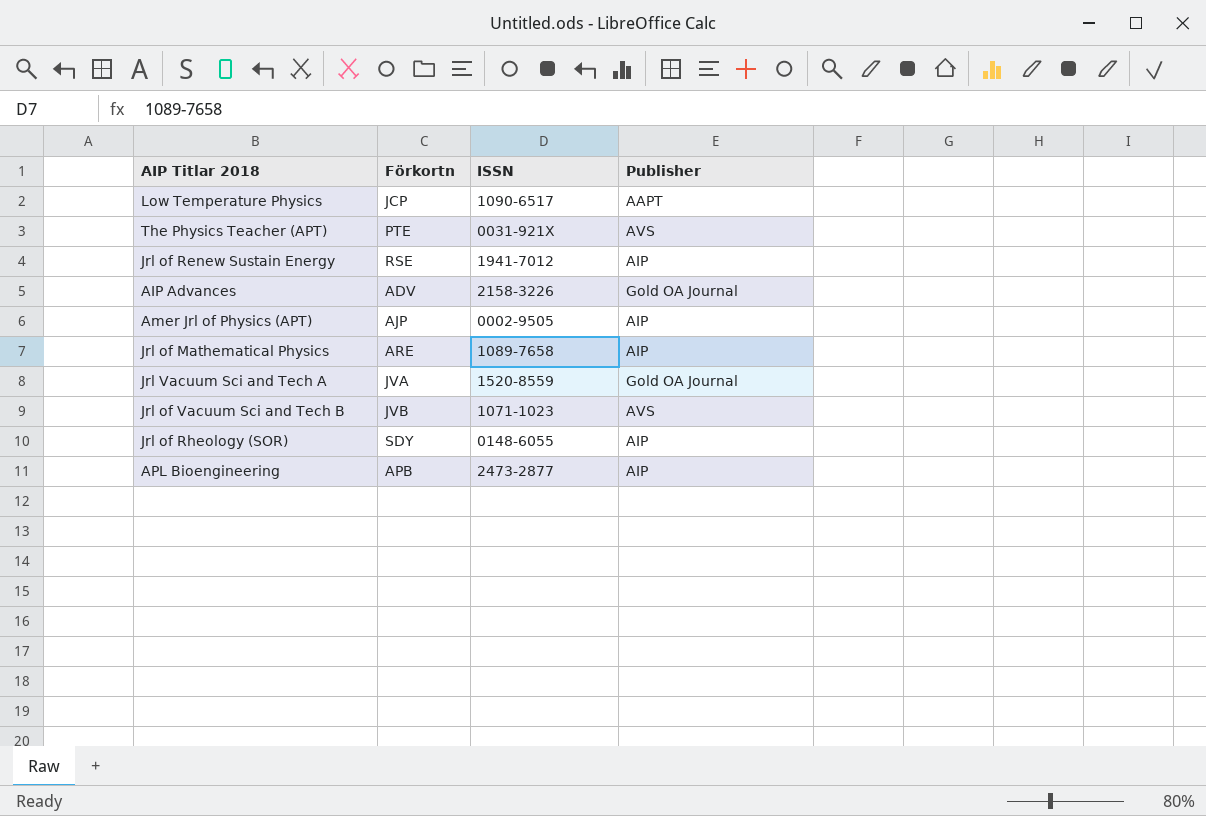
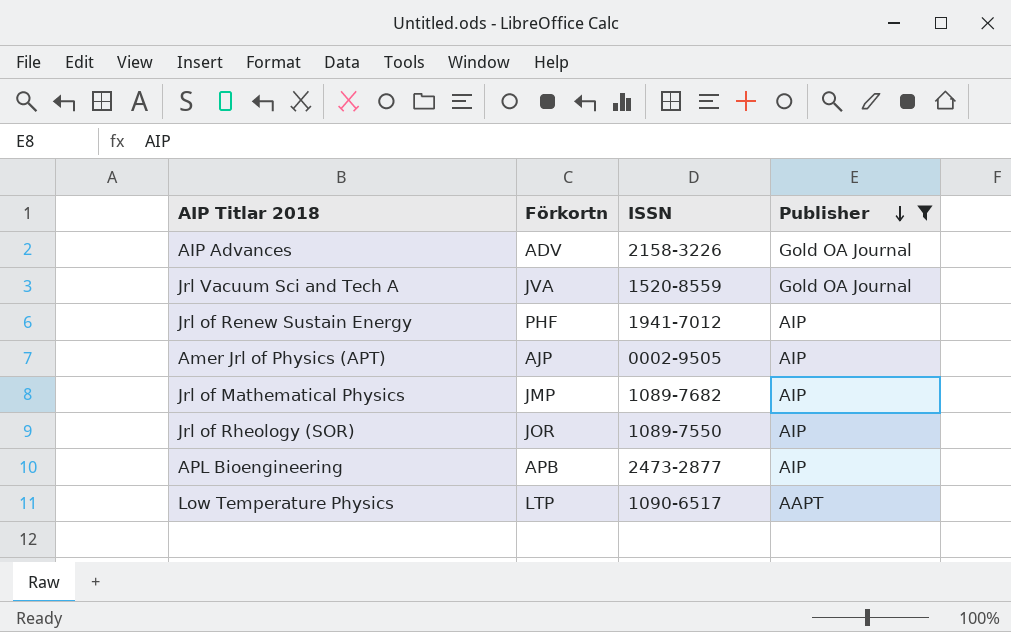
filter: none -> Publisher != AVS
row order: none -> Publisher descending
Jrl of Renew Sustain Energy | Förkortn: RSE -> PHF
Jrl of Mathematical Physics | Förkortn: ARE -> JMP
Jrl of Mathematical Physics | ISSN: 1089-7658 -> 1089-7682
Jrl of Rheology (SOR) | Förkortn: SDY -> JOR
Jrl of Rheology (SOR) | ISSN: 0148-6055 -> 1089-7550
Low Temperature Physics | Förkortn: JCP -> LTP

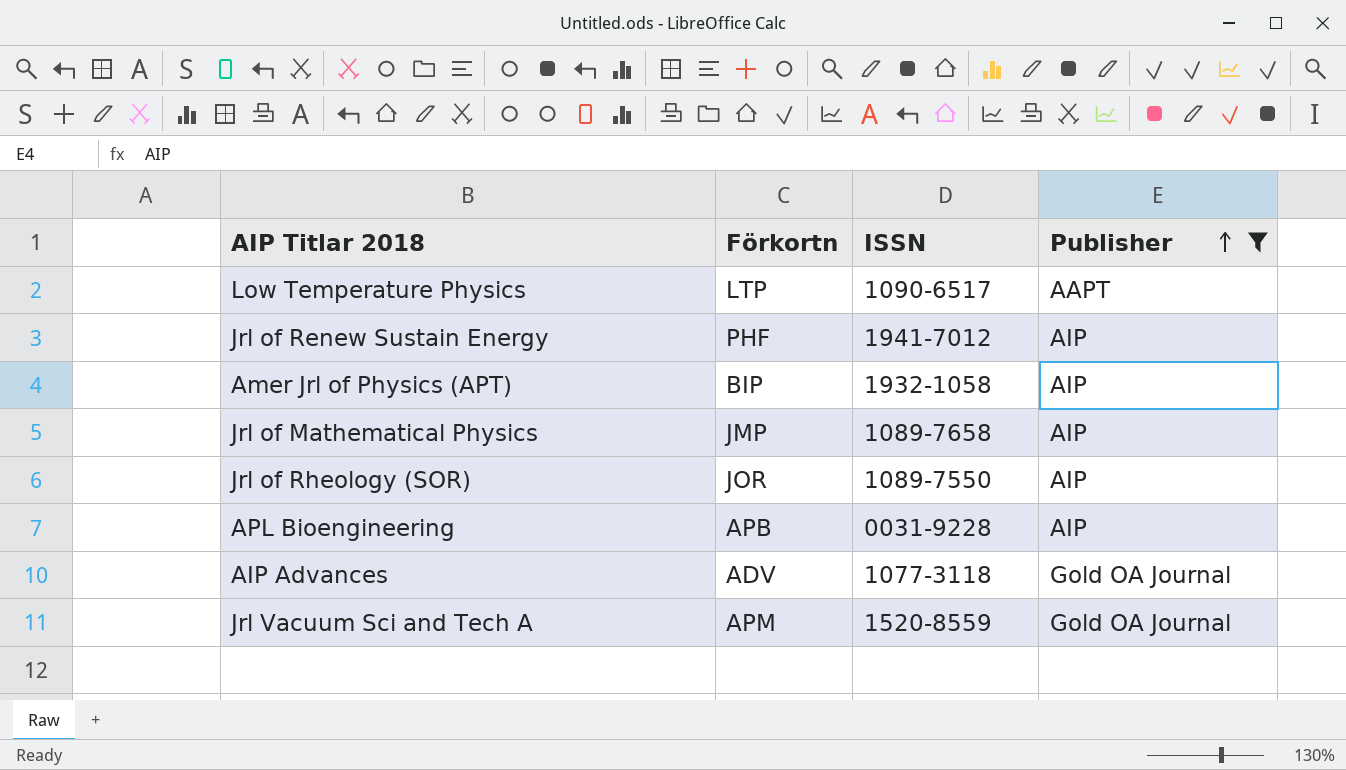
row order: Publisher descending -> Publisher ascending
Amer Jrl of Physics (APT) | Förkortn: AJP -> BIP
Amer Jrl of Physics (APT) | ISSN: 0002-9505 -> 1932-1058
Jrl of Mathematical Physics | ISSN: 1089-7682 -> 1089-7658
APL Bioengineering | ISSN: 2473-2877 -> 0031-9228
AIP Advances | ISSN: 2158-3226 -> 1077-3118
Jrl Vacuum Sci and Tech A | Förkortn: JVA -> APM

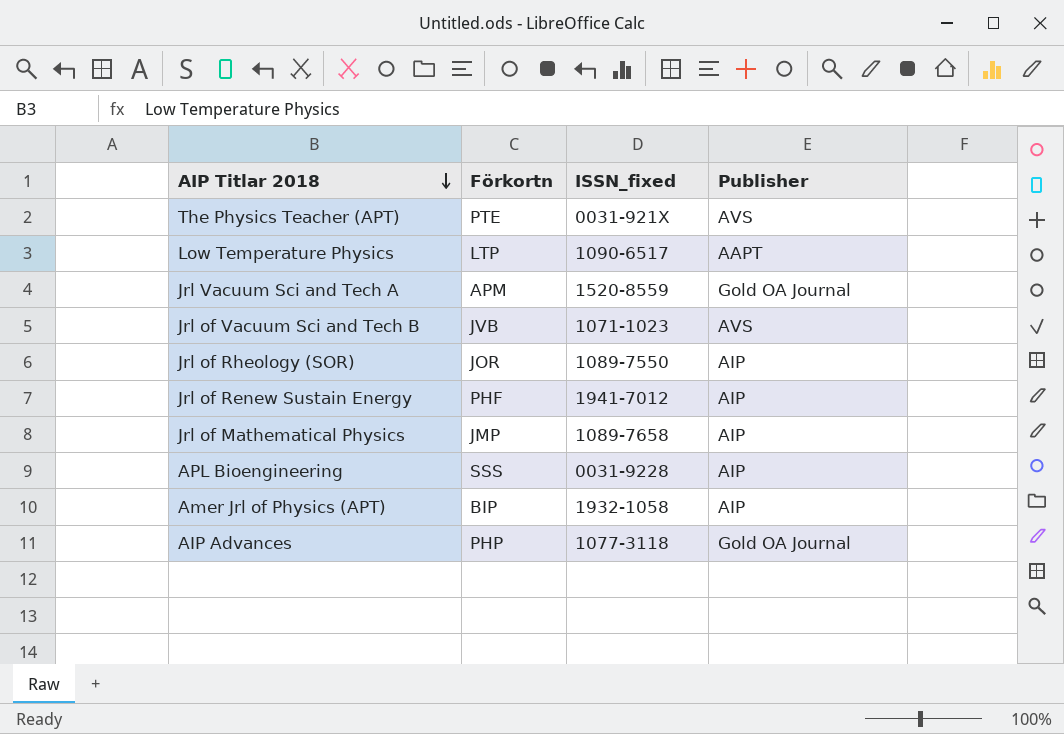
filter: Publisher != AVS -> none
row order: Publisher ascending -> AIP Titlar 2018 descending
column name: ISSN -> ISSN_fixed
APL Bioengineering | Förkortn: APB -> SSS
AIP Advances | Förkortn: ADV -> PHP

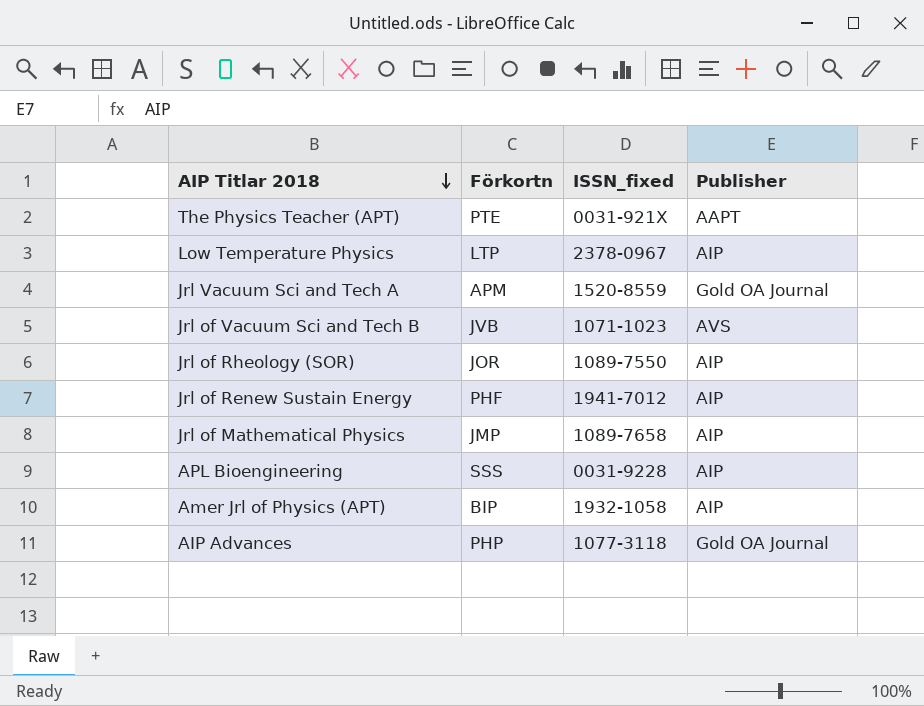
The Physics Teacher (APT) | Publisher: AVS -> AAPT
Low Temperature Physics | ISSN_fixed: 1090-6517 -> 2378-0967
Low Temperature Physics | Publisher: AAPT -> AIP

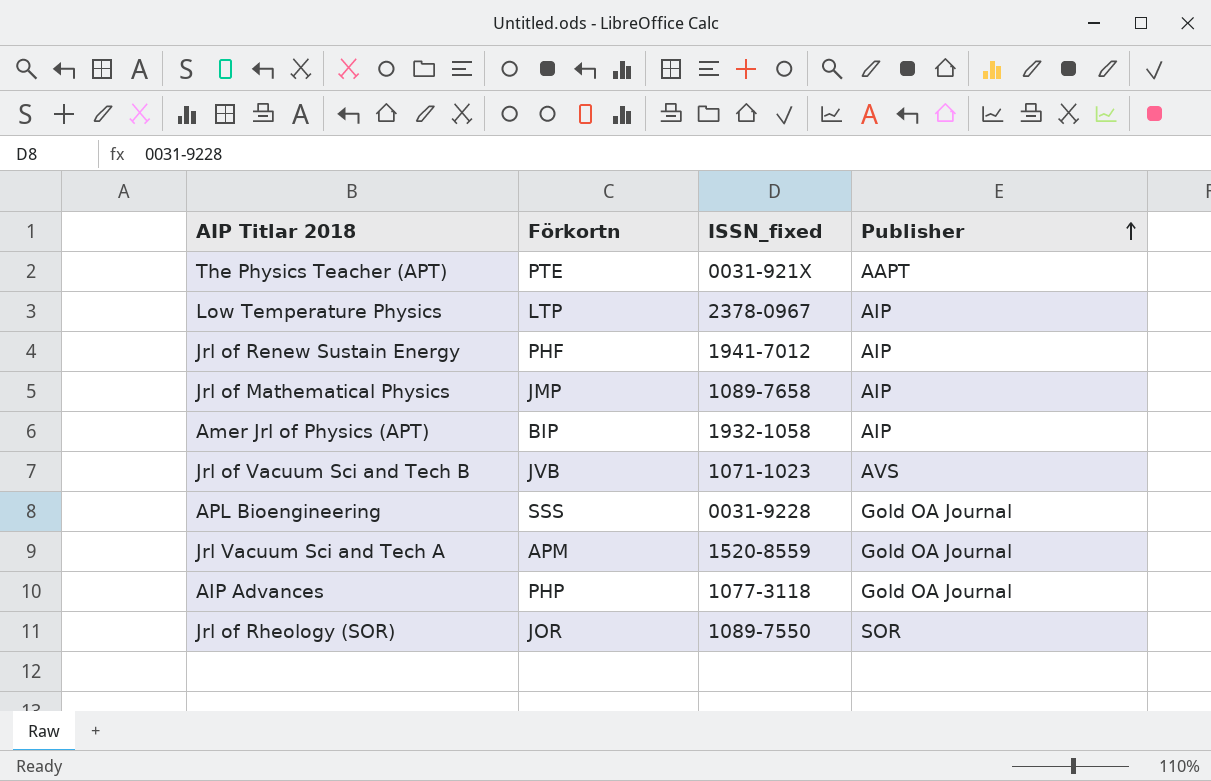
row order: AIP Titlar 2018 descending -> Publisher ascending
APL Bioengineering | Publisher: AIP -> Gold OA Journal
Jrl of Rheology (SOR) | Publisher: AIP -> SOR

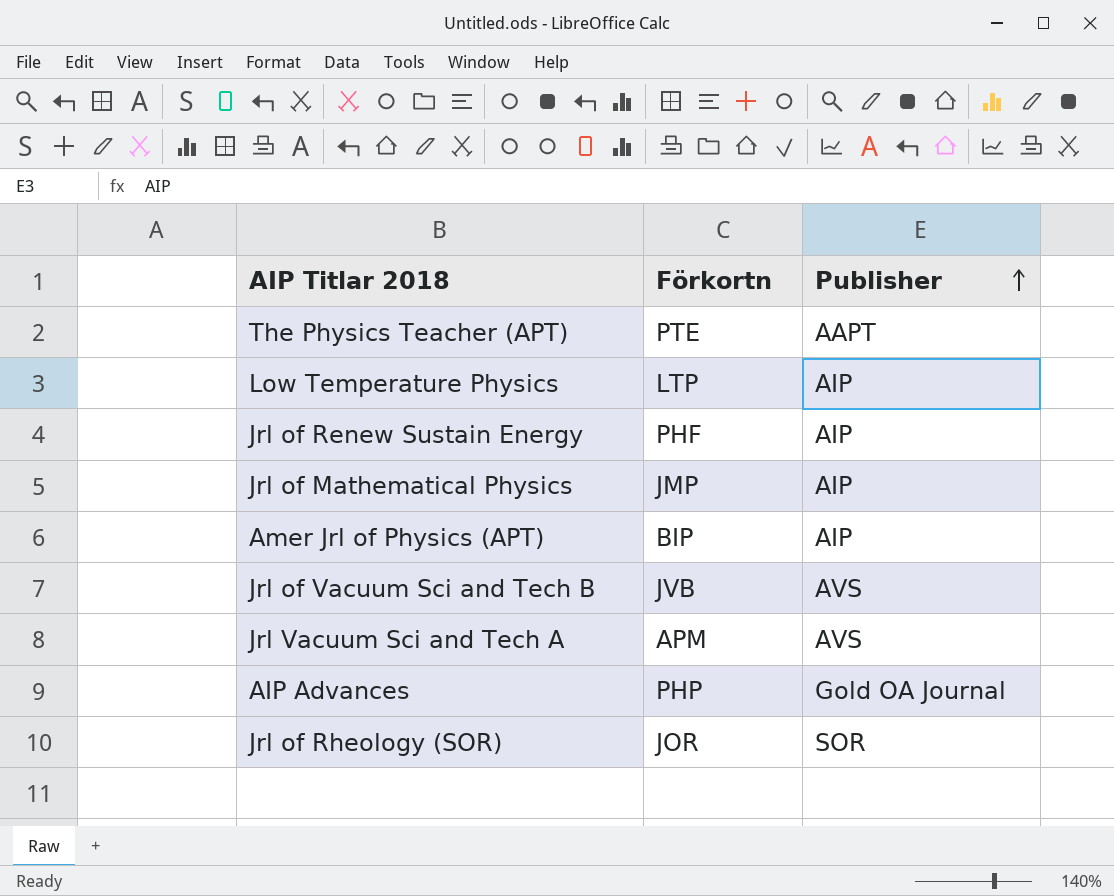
column ISSN_fixed | position: 3 -> none
row APL Bioengineering: SSS | 0031-9228 | Gold OA Journal -> none
Jrl Vacuum Sci and Tech A | Publisher: Gold OA Journal -> AVS

